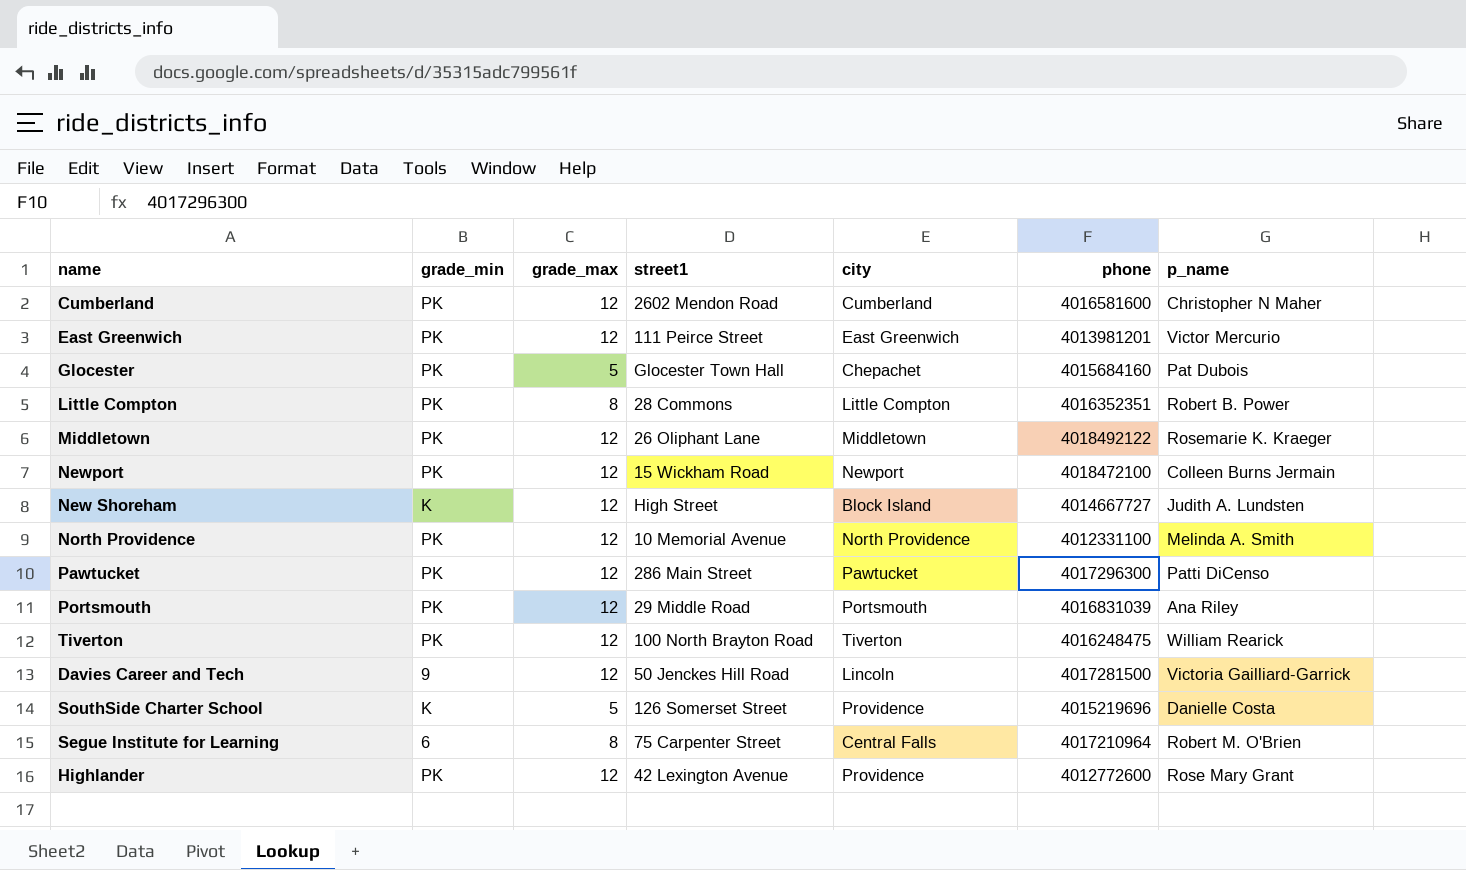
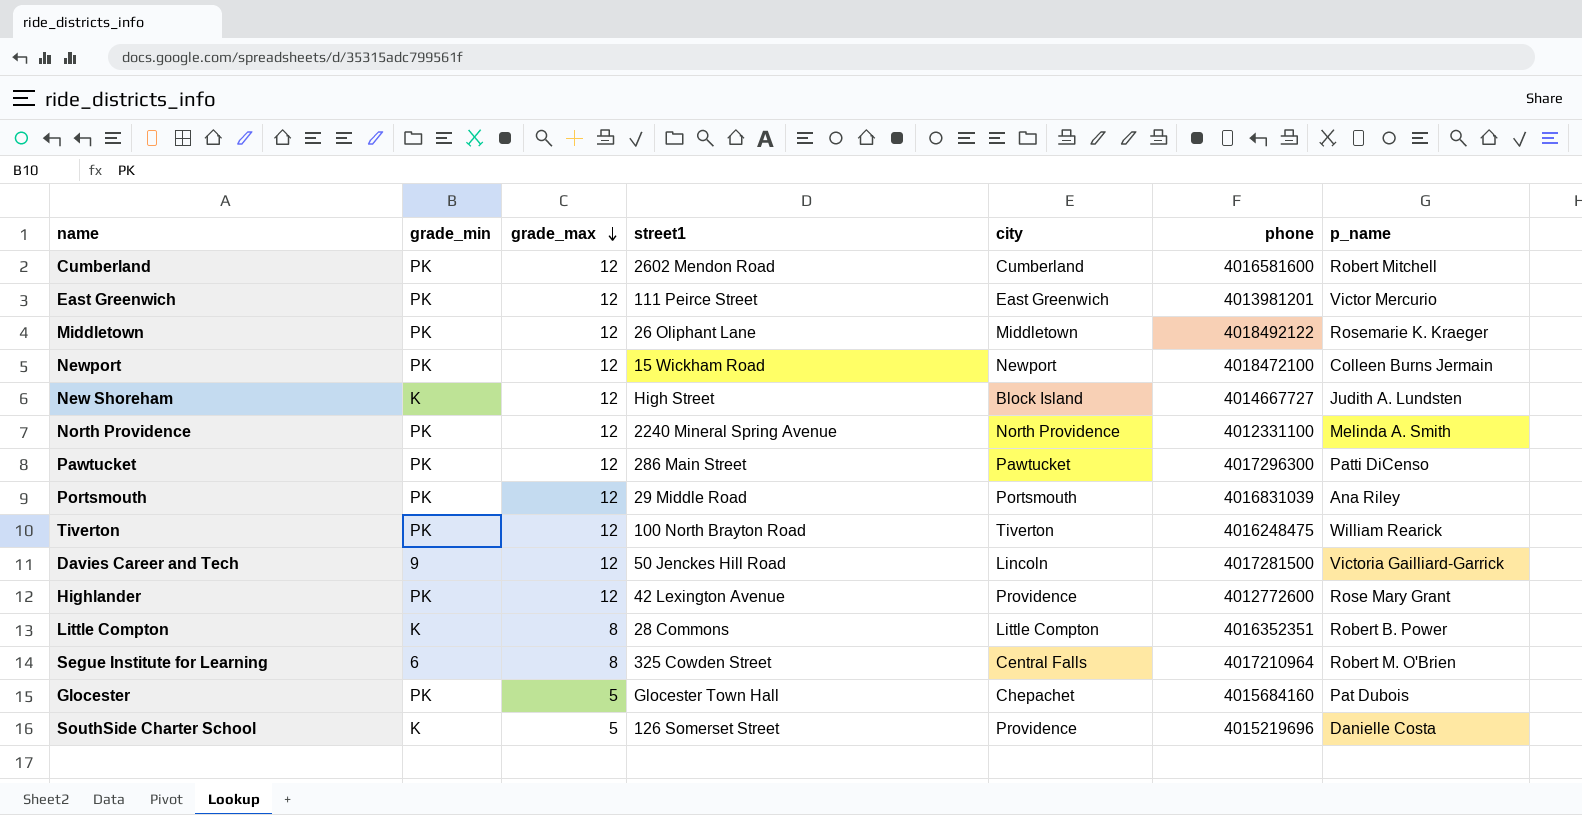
row order: none -> grade_max descending
Cumberland | p_name: Christopher N Maher -> Robert Mitchell
North Providence | street1: 10 Memorial Avenue -> 2240 Mineral Spring Avenue
Little Compton | grade_min: PK -> K
Segue Institute for Learning | street1: 75 Carpenter Street -> 325 Cowden Street

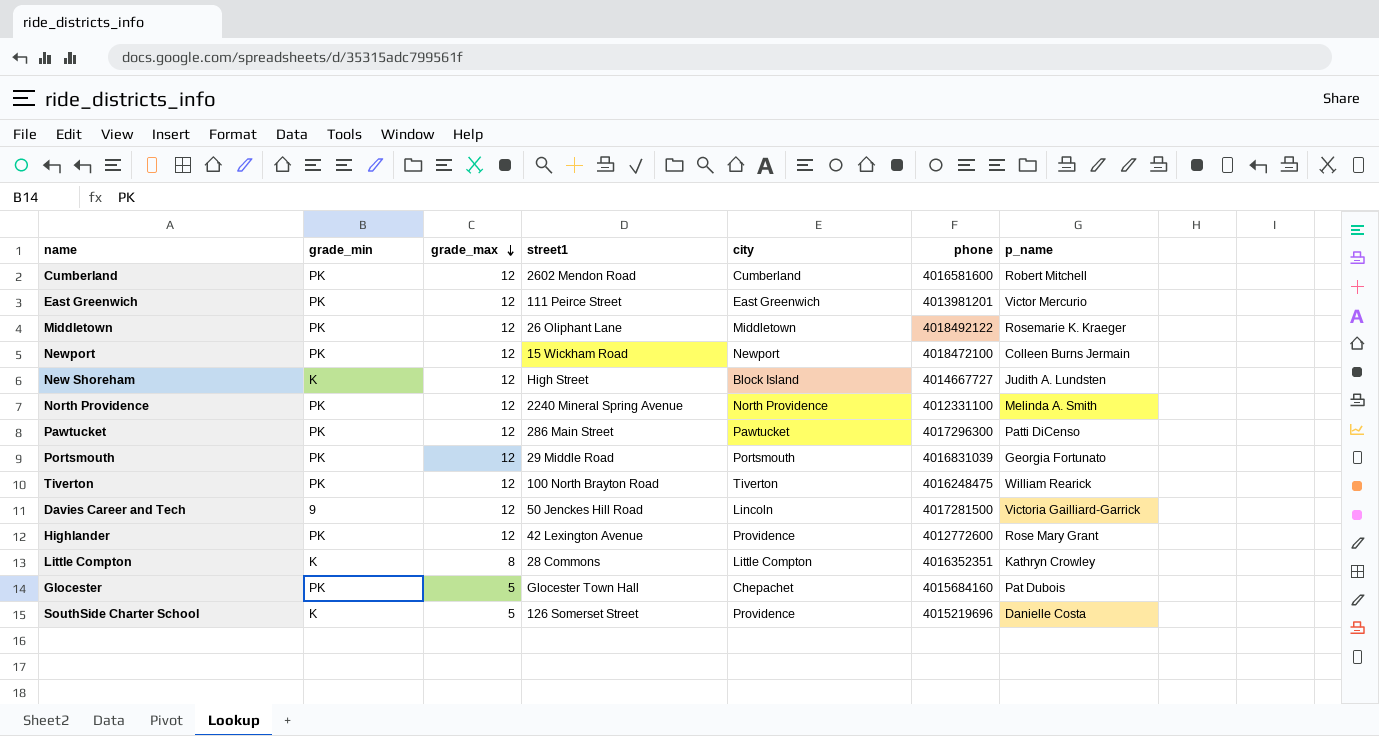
row Segue Institute for Learning: 6 | 8 | 325 Cowden Street | Central Falls | 4017210964 | Robert M. O'Brien -> none
Portsmouth | p_name: Ana Riley -> Georgia Fortunato
Little Compton | p_name: Robert B. Power -> Kathryn Crowley

